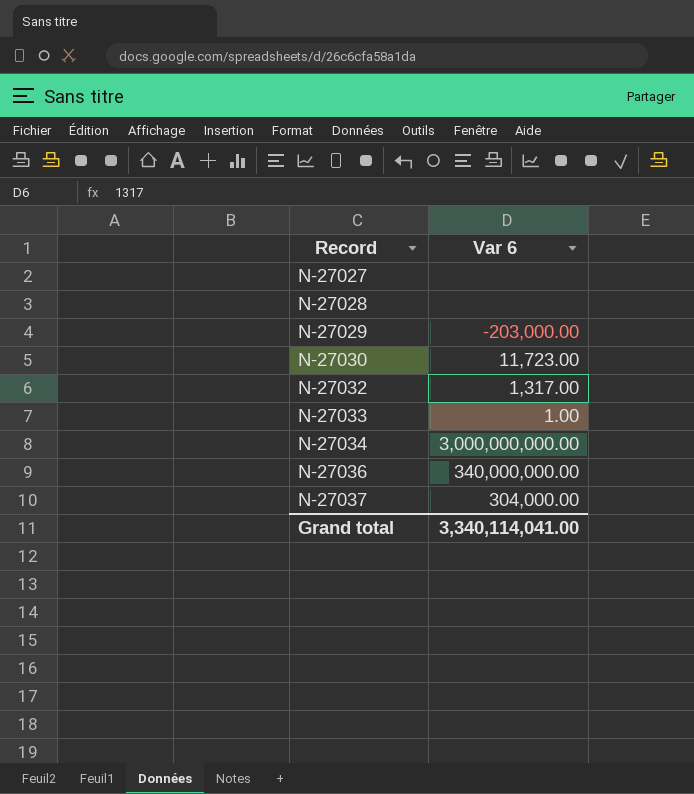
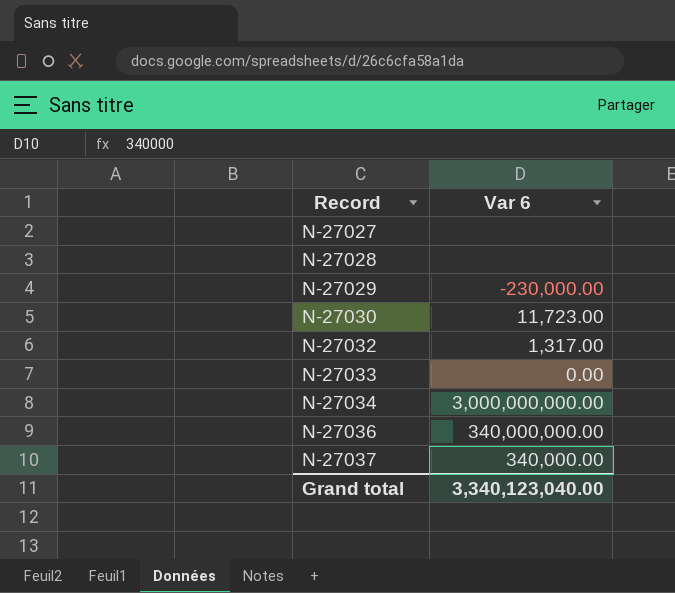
N-27029 | Var 6: -203,000.00 -> -230,000.00
N-27033 | Var 6: 1.00 -> 0.00
N-27037 | Var 6: 304,000.00 -> 340,000.00
Grand total | Var 6: 3,340,114,041.00 -> 3,340,123,040.00

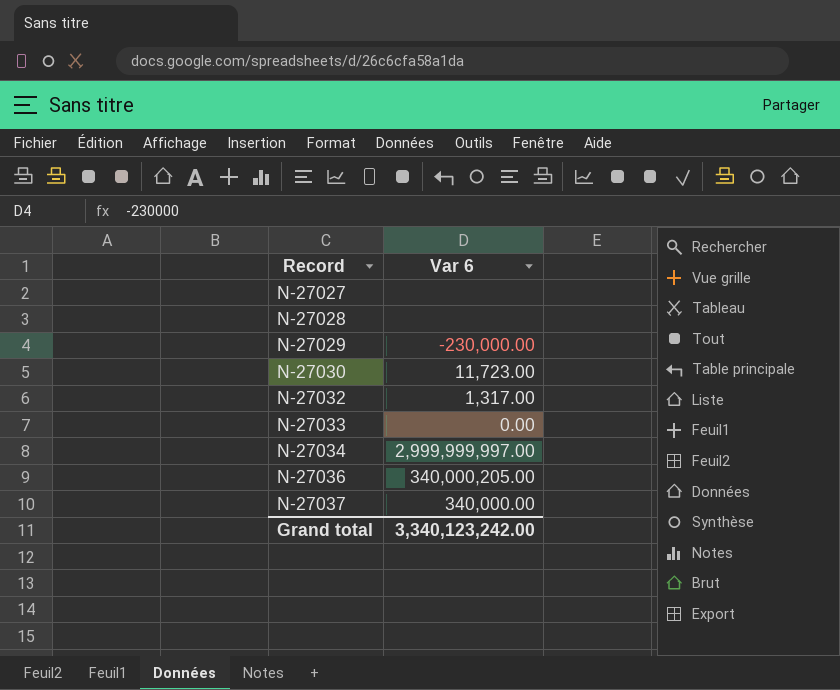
N-27034 | Var 6: 3,000,000,000.00 -> 2,999,999,997.00
N-27036 | Var 6: 340,000,000.00 -> 340,000,205.00
Grand total | Var 6: 3,340,123,040.00 -> 3,340,123,242.00

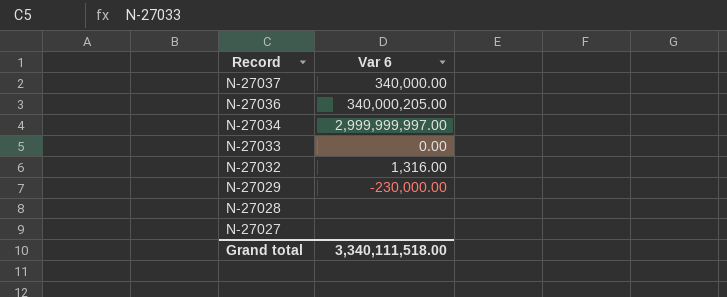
row order: Record ascending -> Record descending
row N-27030: 11,723.00 -> none
N-27032 | Var 6: 1,317.00 -> 1,316.00
Grand total | Var 6: 3,340,123,242.00 -> 3,340,111,518.00

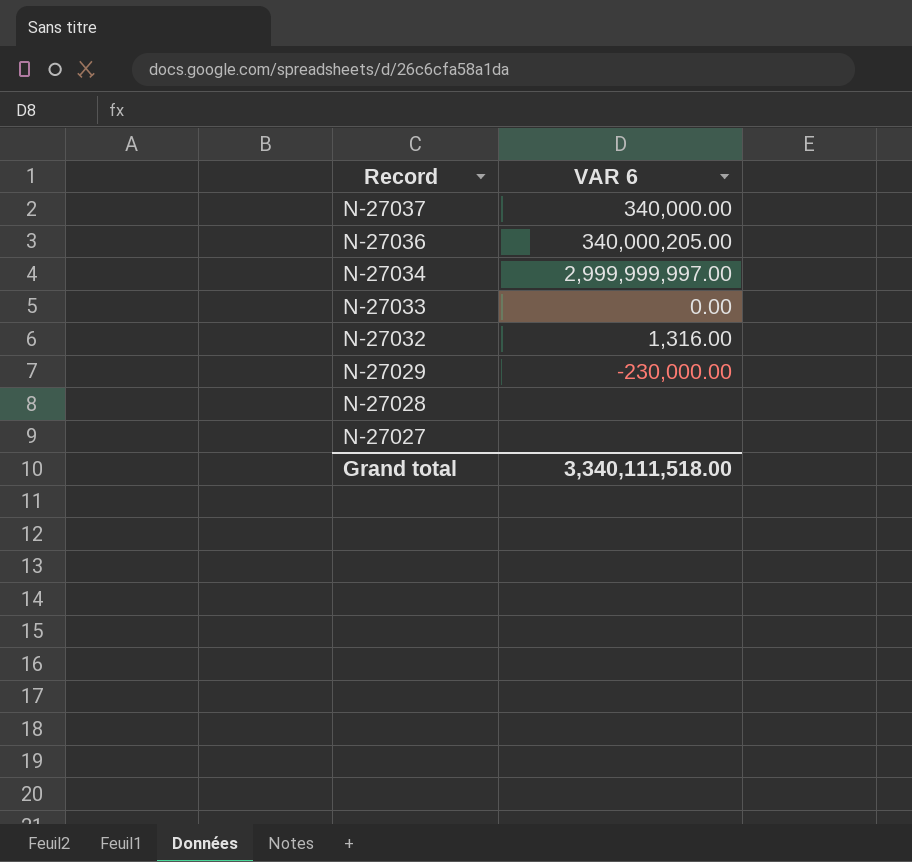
column name: Var 6 -> VAR 6

